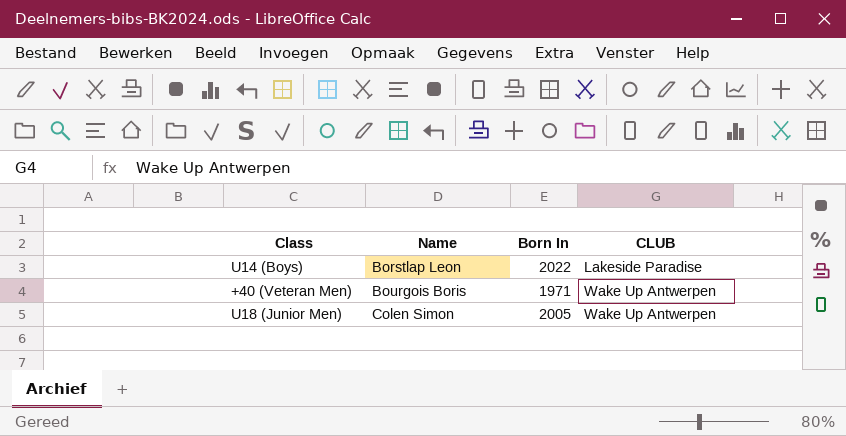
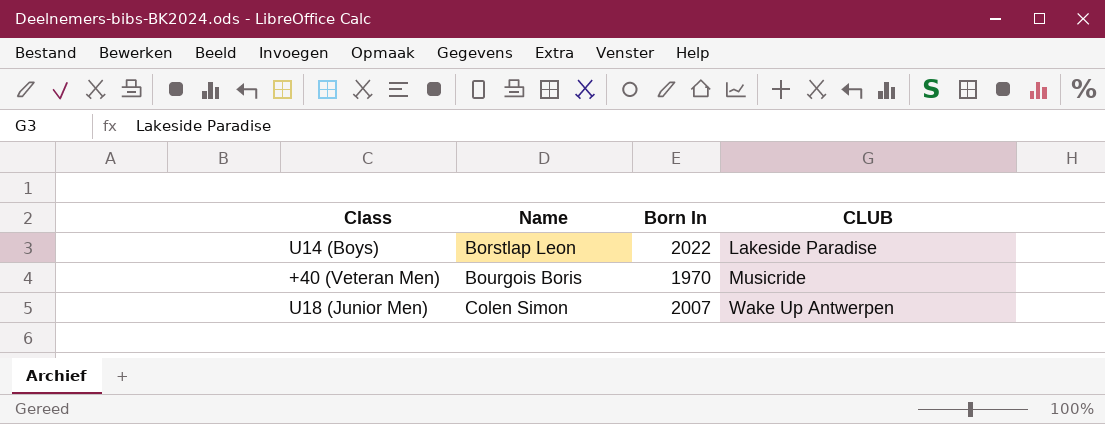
+40 (Veteran Men) | Born In: 1971 -> 1970
+40 (Veteran Men) | CLUB: Wake Up Antwerpen -> Musicride
U18 (Junior Men) | Born In: 2005 -> 2007

